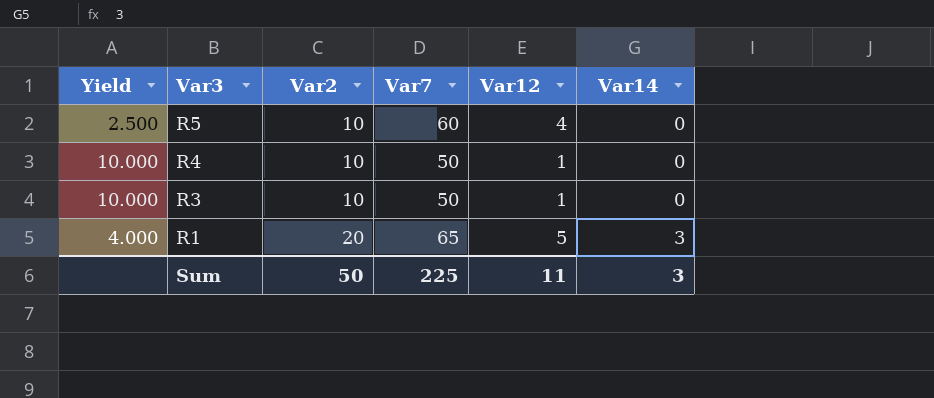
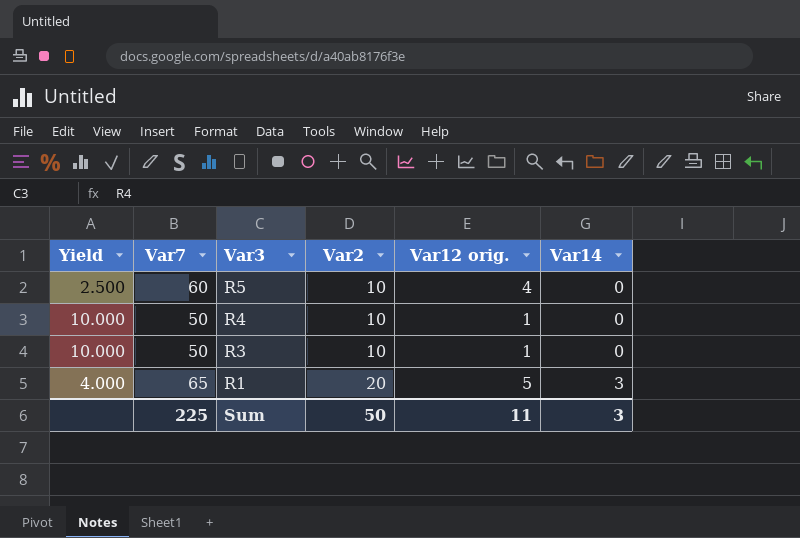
column Var7 | position: 4 -> 2
column name: Var12 -> Var12 orig.

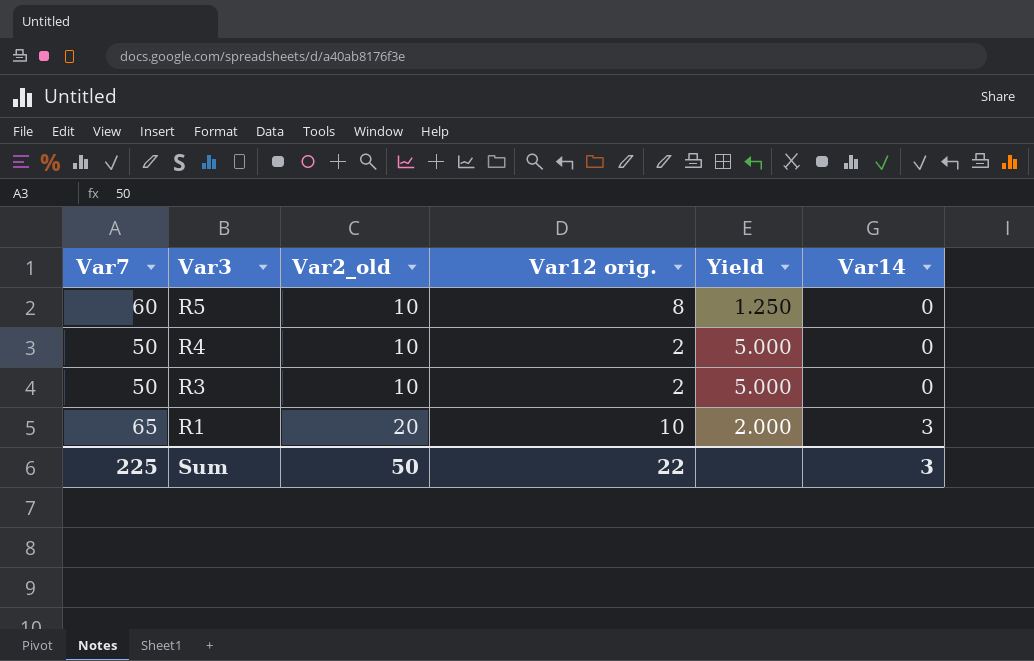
column name: Var2 -> Var2_old
column Yield | position: 1 -> 5
R5 | Var12 orig.: 4 -> 8
R5 | Yield: 2.500 -> 1.250
R4 | Var12 orig.: 1 -> 2
R4 | Yield: 10.000 -> 5.000
R3 | Var12 orig.: 1 -> 2
R3 | Yield: 10.000 -> 5.000
R1 | Var12 orig.: 5 -> 10
R1 | Yield: 4.000 -> 2.000
Sum | Var12 orig.: 11 -> 22

